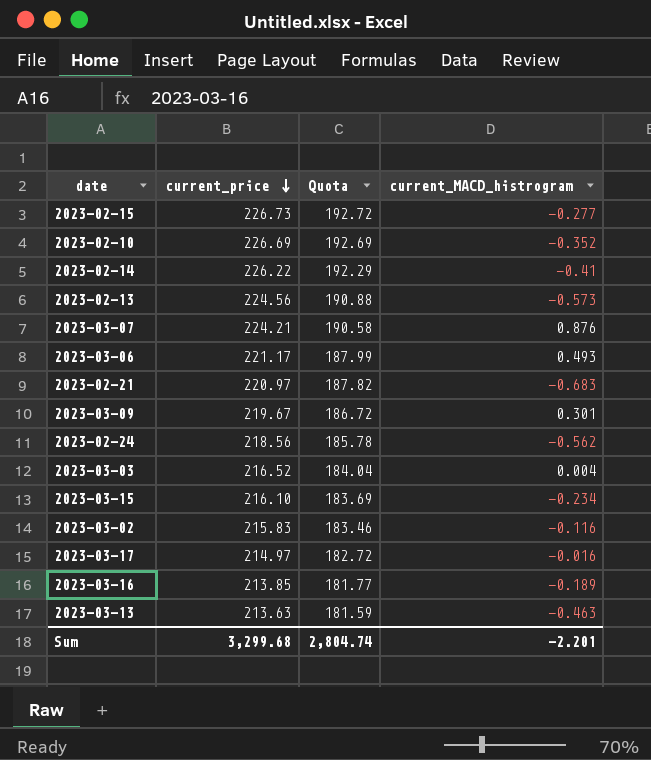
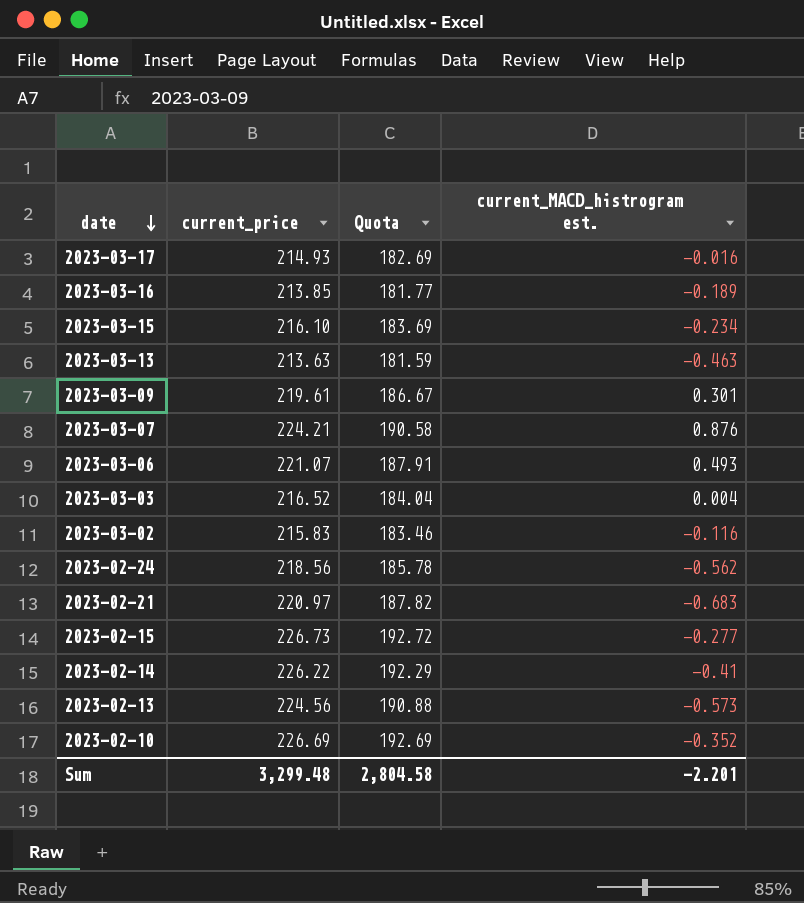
row order: current_price descending -> date descending
column name: current_MACD_histrogram -> current_MACD_histrogram est.
2023-03-17 | current_price: 214.97 -> 214.93
2023-03-17 | Quota: 182.72 -> 182.69
2023-03-09 | current_price: 219.67 -> 219.61
2023-03-09 | Quota: 186.72 -> 186.67
2023-03-06 | current_price: 221.17 -> 221.07
2023-03-06 | Quota: 187.99 -> 187.91
Sum | current_price: 3,299.68 -> 3,299.48
Sum | Quota: 2,804.74 -> 2,804.58

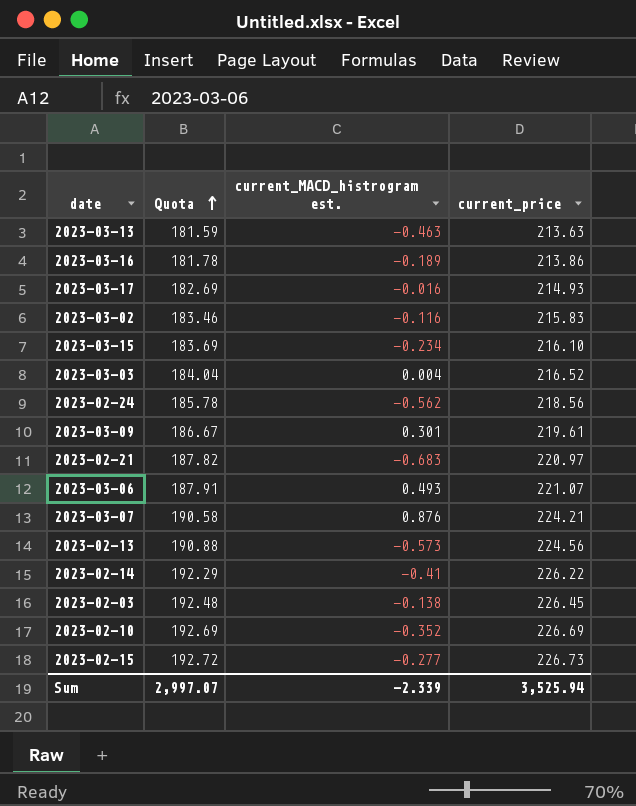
row order: date descending -> Quota ascending
column current_price | position: 2 -> 4
2023-03-16 | Quota: 181.77 -> 181.78
2023-03-16 | current_price: 213.85 -> 213.86
row 2023-02-03: none -> 192.48 | -0.138 | 226.45
Sum | Quota: 2,804.58 -> 2,997.07
Sum | current_MACD_histrogram est.: -2.201 -> -2.339
Sum | current_price: 3,299.48 -> 3,525.94

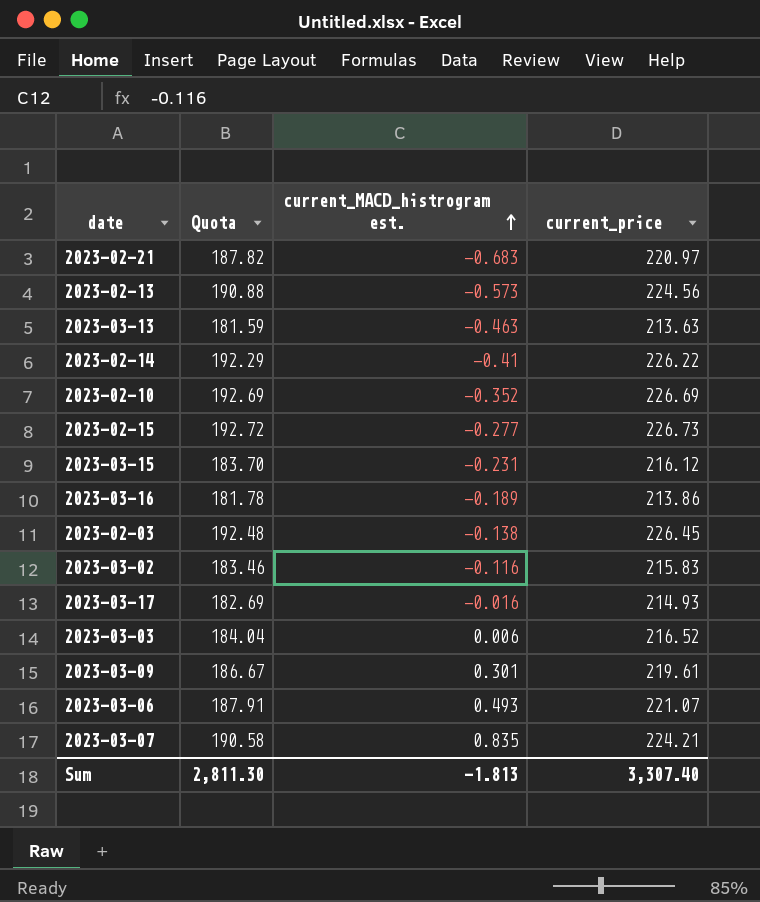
row order: Quota ascending -> current_MACD_histrogram est. ascending
row 2023-02-24: 185.78 | -0.562 | 218.56 -> none
2023-03-15 | Quota: 183.69 -> 183.70
2023-03-15 | current_MACD_histrogram est.: -0.234 -> -0.231
2023-03-15 | current_price: 216.10 -> 216.12
2023-03-03 | current_MACD_histrogram est.: 0.004 -> 0.006
2023-03-07 | current_MACD_histrogram est.: 0.876 -> 0.835
Sum | Quota: 2,997.07 -> 2,811.30
Sum | current_MACD_histrogram est.: -2.339 -> -1.813
Sum | current_price: 3,525.94 -> 3,307.40

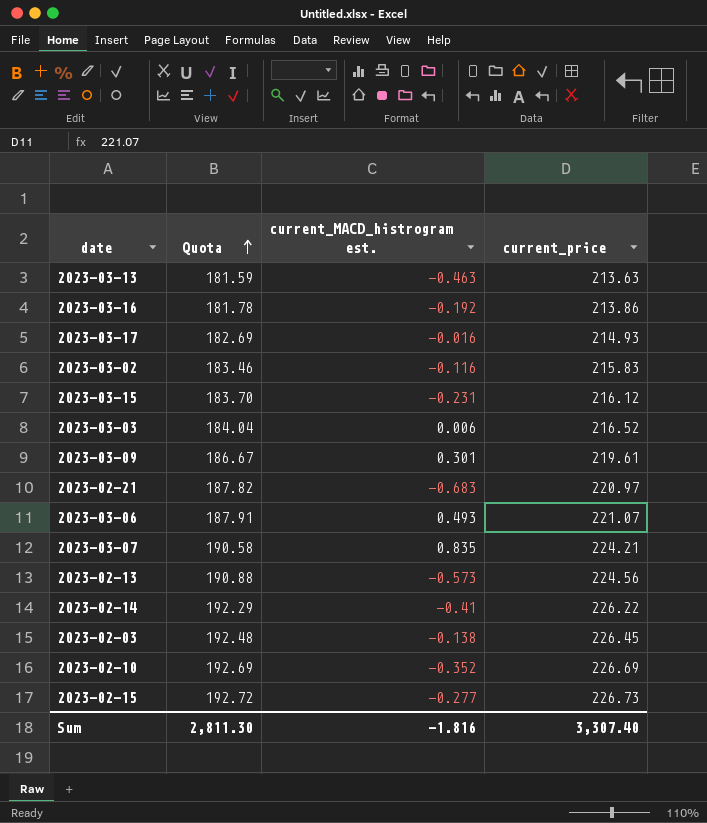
row order: current_MACD_histrogram est. ascending -> Quota ascending
2023-03-16 | current_MACD_histrogram est.: -0.189 -> -0.192
Sum | current_MACD_histrogram est.: -1.813 -> -1.816

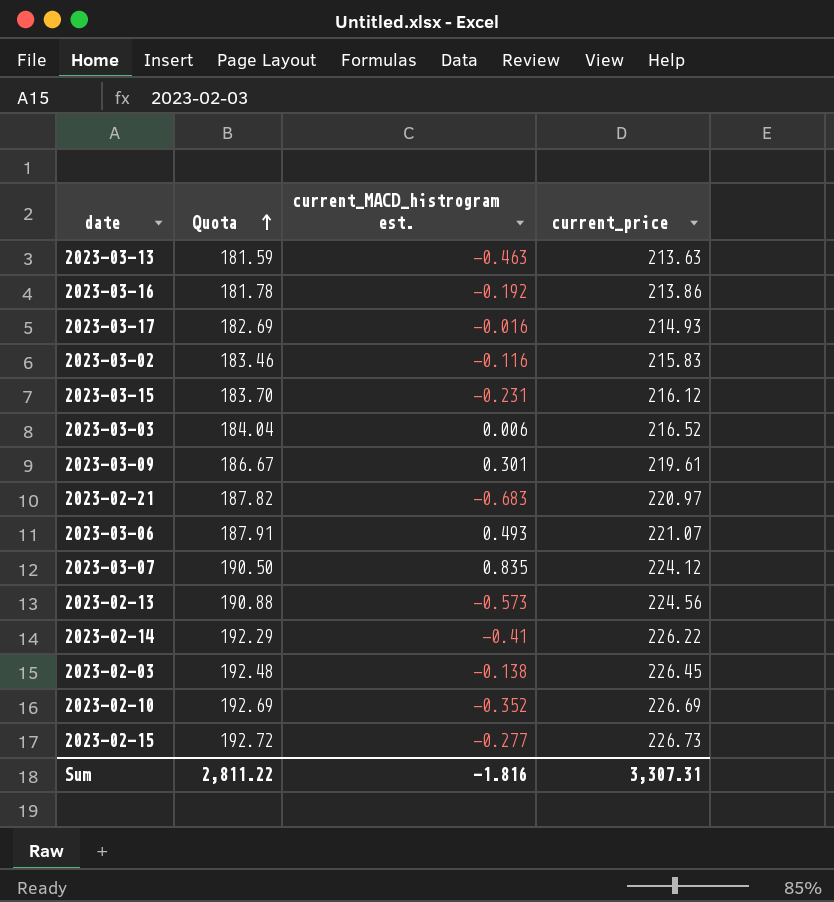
2023-03-07 | Quota: 190.58 -> 190.50
2023-03-07 | current_price: 224.21 -> 224.12
Sum | Quota: 2,811.30 -> 2,811.22
Sum | current_price: 3,307.40 -> 3,307.31

